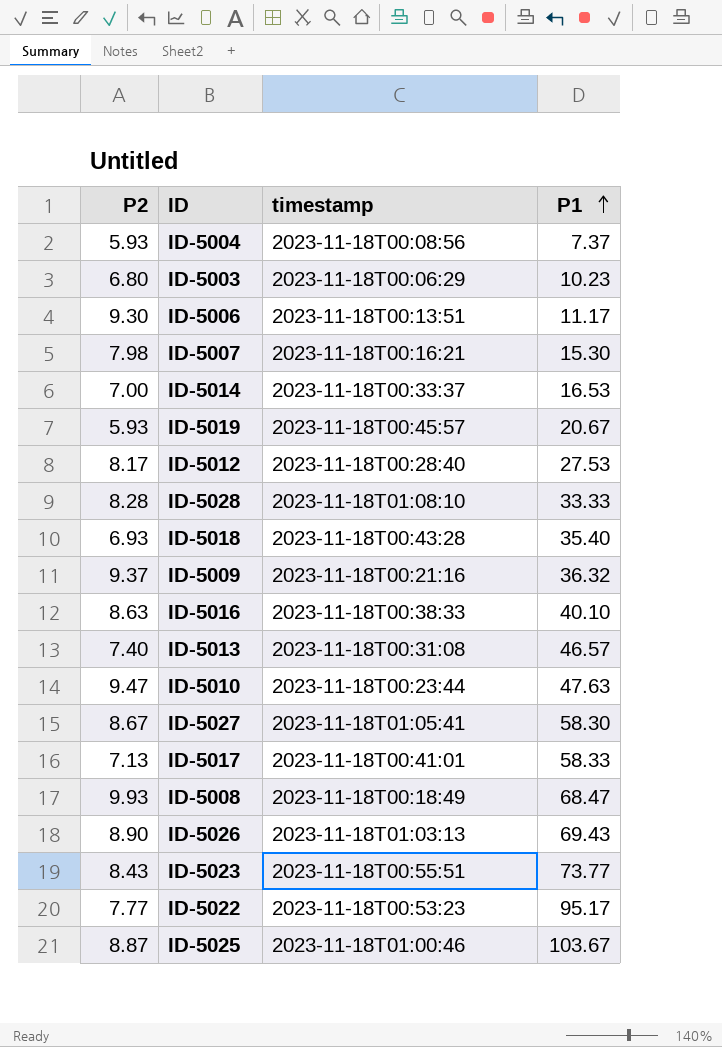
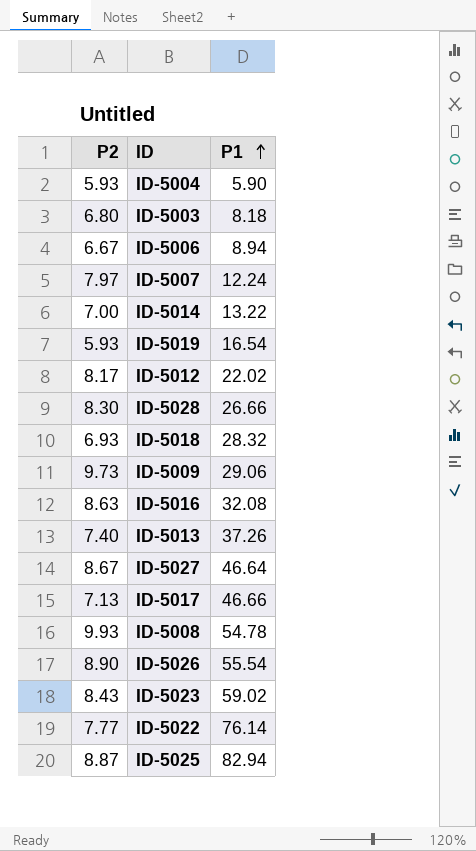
column timestamp | position: 3 -> none
row ID-5010: 9.47 | 2023-11-18T00:23:44 | 47.63 -> none
ID-5004 | P1: 7.37 -> 5.90
ID-5003 | P1: 10.23 -> 8.18
ID-5006 | P2: 9.30 -> 6.67
ID-5006 | P1: 11.17 -> 8.94
ID-5007 | P2: 7.98 -> 7.97
ID-5007 | P1: 15.30 -> 12.24
ID-5014 | P1: 16.53 -> 13.22
ID-5019 | P1: 20.67 -> 16.54
ID-5012 | P1: 27.53 -> 22.02
ID-5028 | P2: 8.28 -> 8.30
ID-5028 | P1: 33.33 -> 26.66
ID-5018 | P1: 35.40 -> 28.32
ID-5009 | P2: 9.37 -> 9.73
ID-5009 | P1: 36.32 -> 29.06
ID-5016 | P1: 40.10 -> 32.08
ID-5013 | P1: 46.57 -> 37.26
ID-5027 | P1: 58.30 -> 46.64
ID-5017 | P1: 58.33 -> 46.66
ID-5008 | P1: 68.47 -> 54.78
ID-5026 | P1: 69.43 -> 55.54
ID-5023 | P1: 73.77 -> 59.02
ID-5022 | P1: 95.17 -> 76.14
ID-5025 | P1: 103.67 -> 82.94

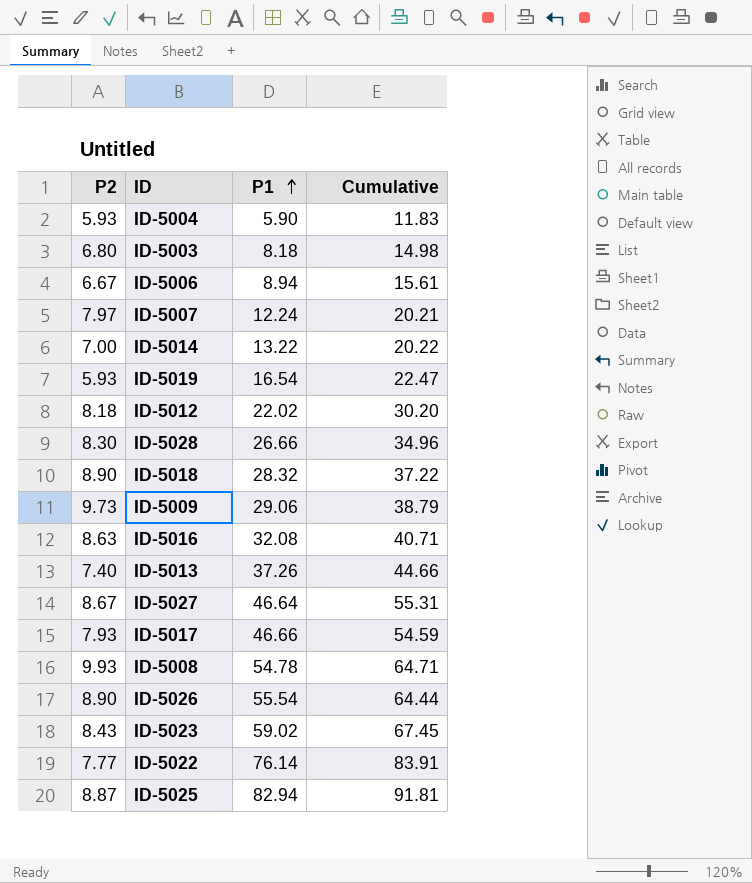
column Cumulative | formula: none -> [P2] + [P1]
ID-5012 | P2: 8.17 -> 8.18
ID-5018 | P2: 6.93 -> 8.90
ID-5017 | P2: 7.13 -> 7.93

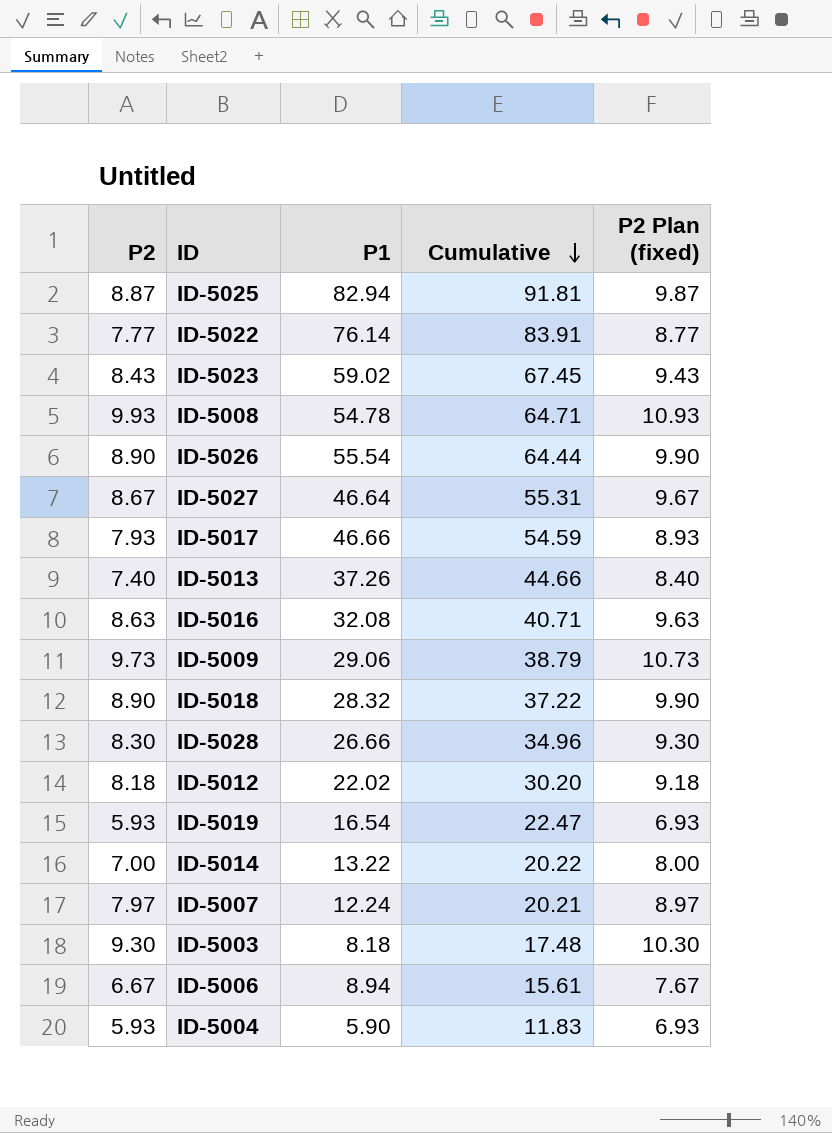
row order: P1 ascending -> Cumulative descending
column P2 Plan (fixed) | formula: none -> [P2] + 1
ID-5003 | P2: 6.80 -> 9.30
ID-5003 | Cumulative: 14.98 -> 17.48

